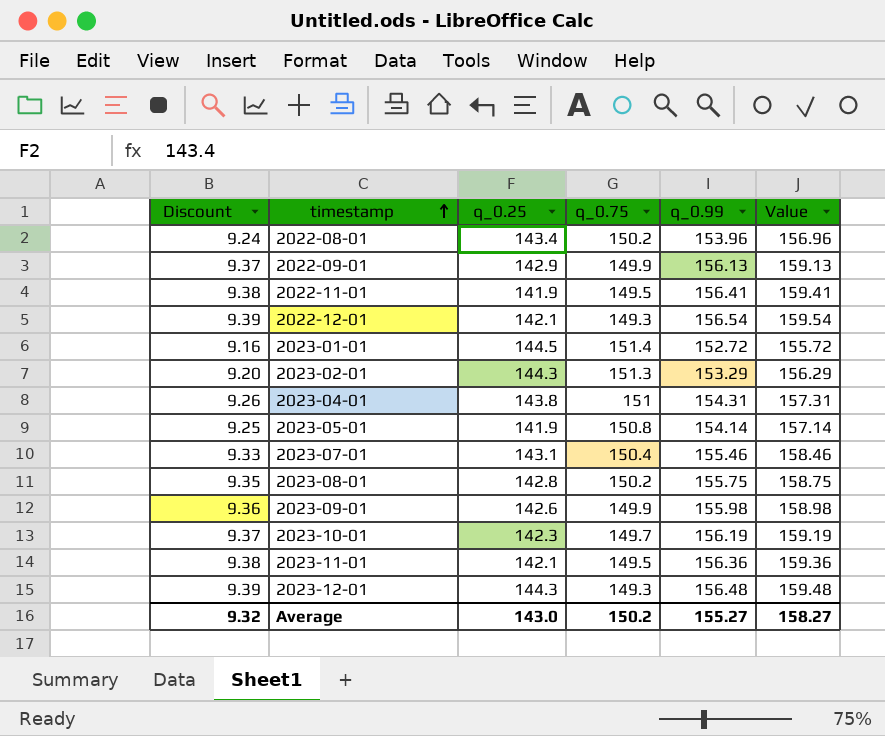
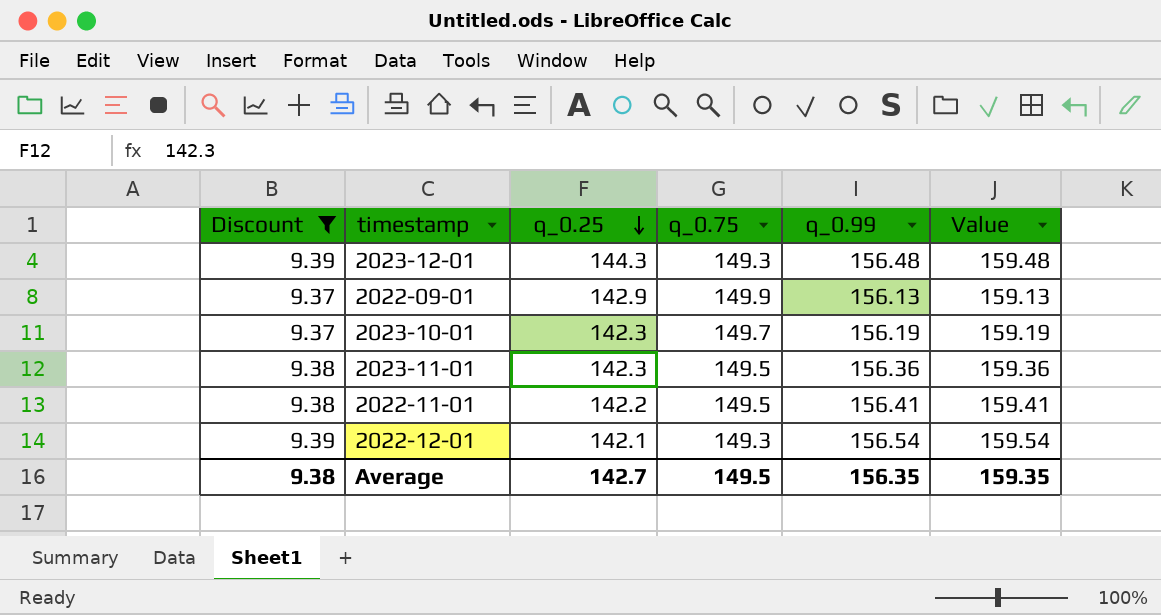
filter: none -> Discount >= 9.37
row order: timestamp ascending -> q_0.25 descending
2023-11-01 | q_0.25: 142.1 -> 142.3
2022-11-01 | q_0.25: 141.9 -> 142.2
Average | Discount: 9.32 -> 9.38
Average | q_0.25: 143.0 -> 142.7
Average | q_0.75: 150.2 -> 149.5
Average | q_0.99: 155.27 -> 156.35
Average | Value: 158.27 -> 159.35

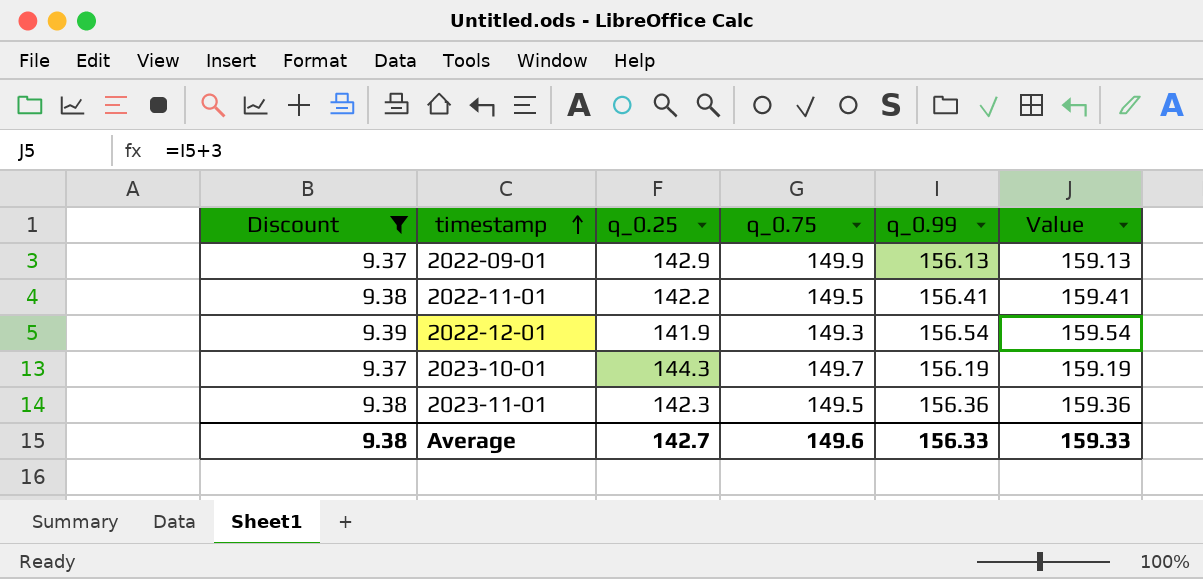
row order: q_0.25 descending -> timestamp ascending
row 2023-12-01: 9.39 | 144.3 | 149.3 | 156.48 | 159.48 -> none
2022-12-01 | q_0.25: 142.1 -> 141.9
2023-10-01 | q_0.25: 142.3 -> 144.3
Average | q_0.75: 149.5 -> 149.6
Average | q_0.99: 156.35 -> 156.33
Average | Value: 159.35 -> 159.33

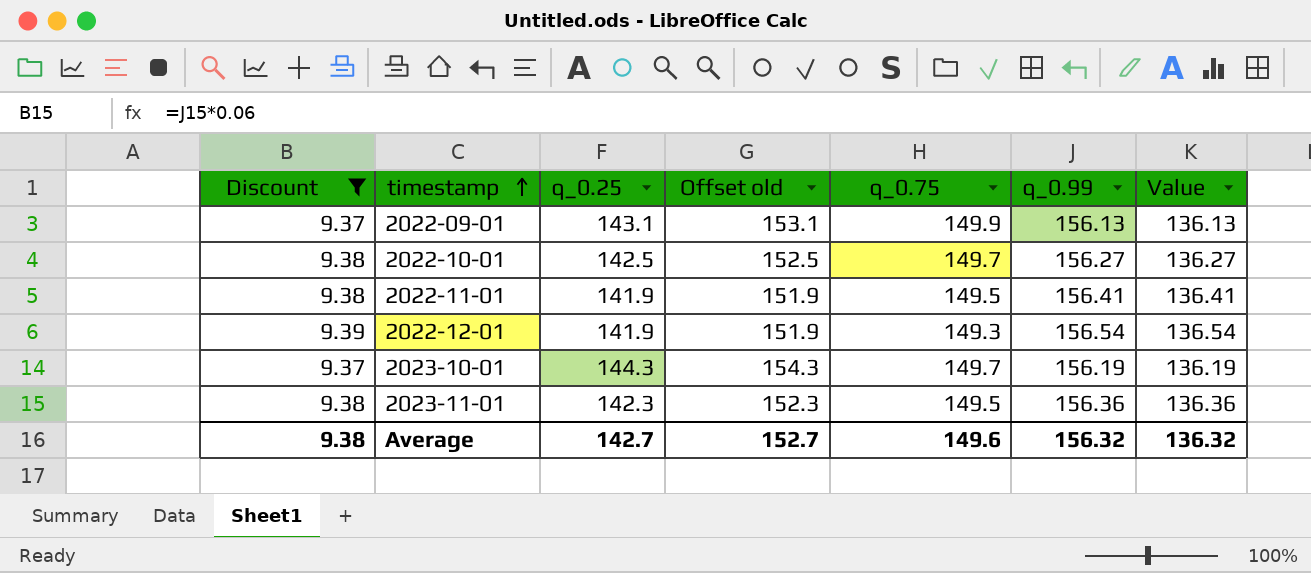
column Offset old | formula: none -> [q_0.25] + 10
column Value | formula: [q_0.99] + 3 -> [q_0.99] - 20
2022-09-01 | q_0.25: 142.9 -> 143.1
row 2022-10-01: none -> 9.38 | 142.5 | 152.5 | 149.7 | 156.27 | 136.27
2022-11-01 | q_0.25: 142.2 -> 141.9
Average | q_0.99: 156.33 -> 156.32
Average | Value: 159.33 -> 136.32

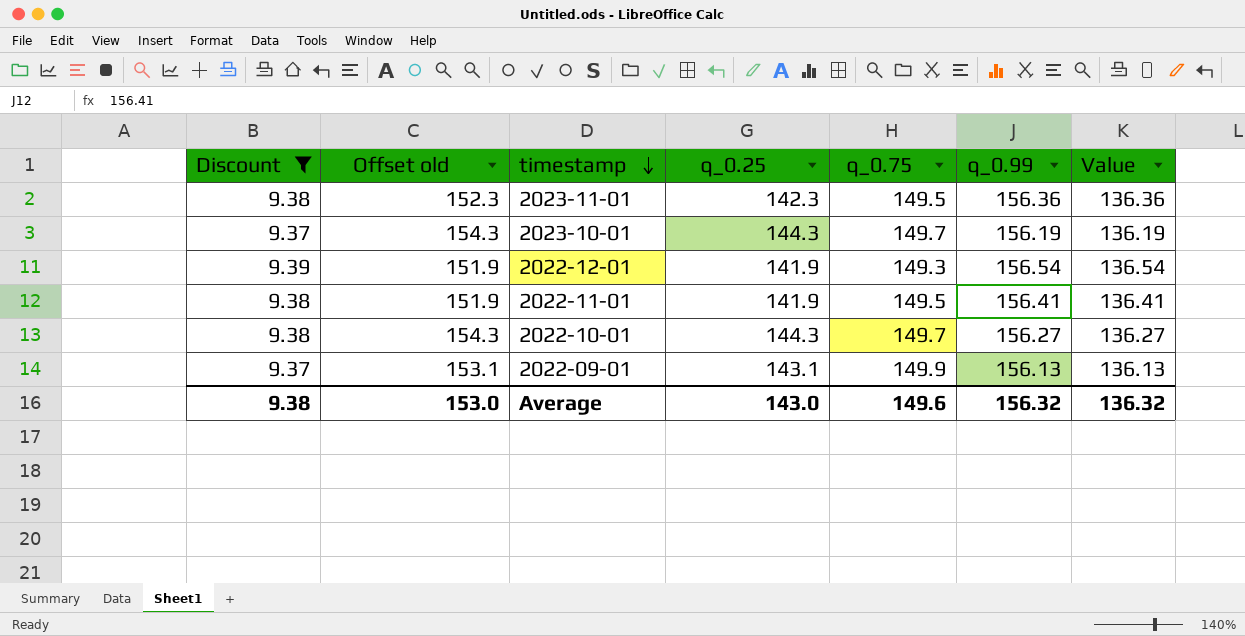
row order: timestamp ascending -> timestamp descending
column Offset old | position: 4 -> 2
2022-10-01 | Offset old: 152.5 -> 154.3
2022-10-01 | q_0.25: 142.5 -> 144.3
Average | Offset old: 152.7 -> 153.0
Average | q_0.25: 142.7 -> 143.0

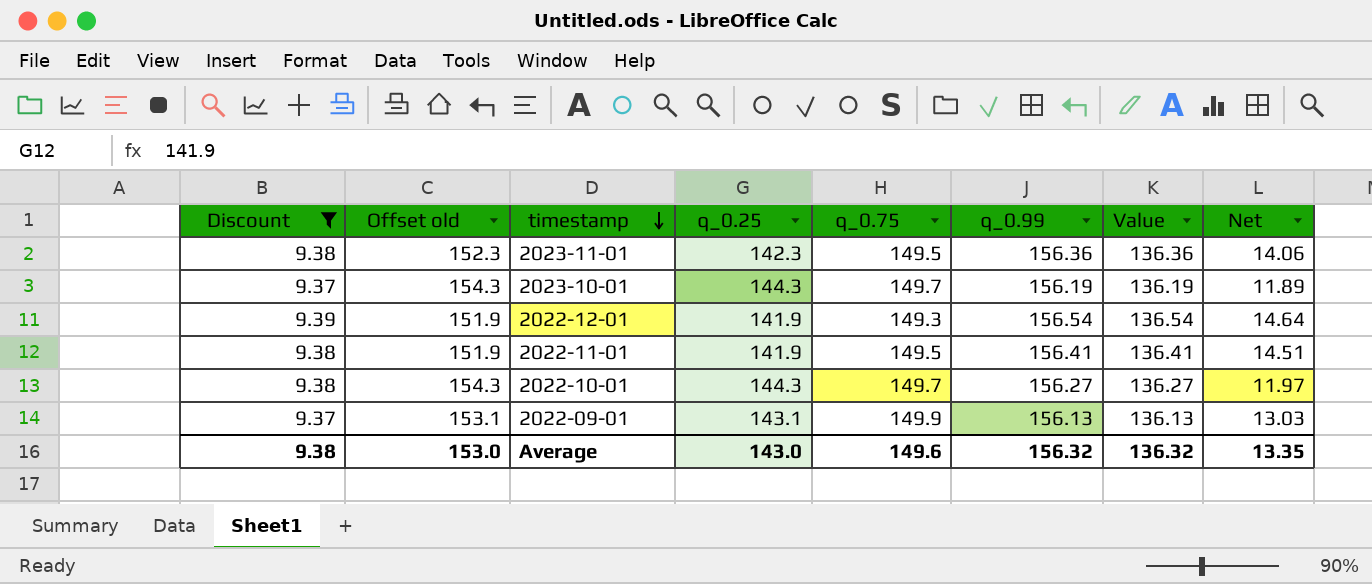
column Net | formula: none -> [q_0.99] - [q_0.25]

